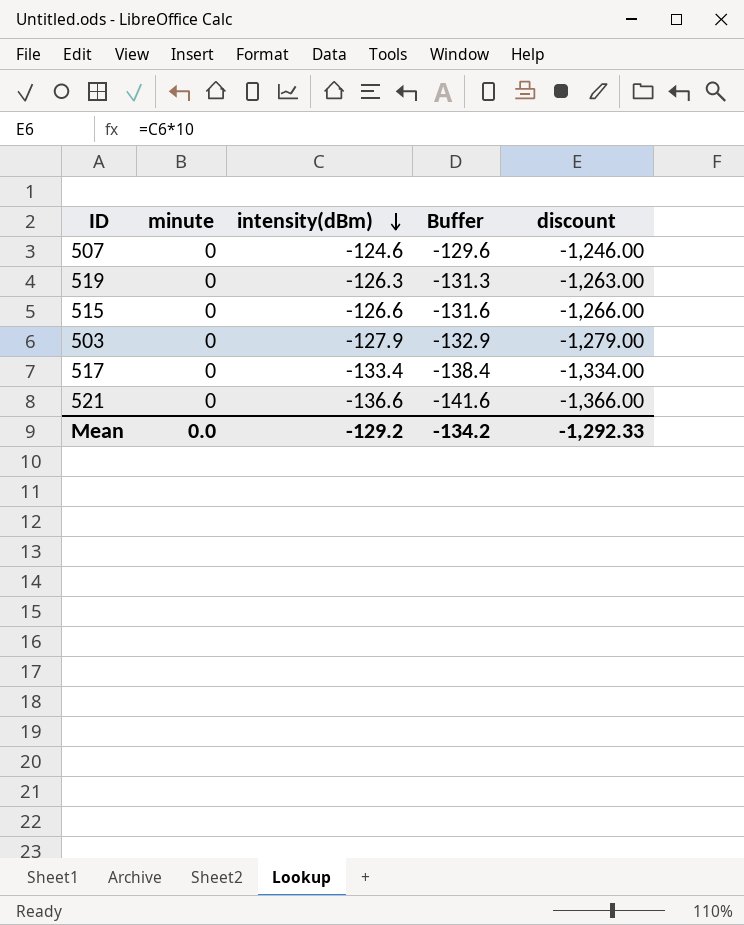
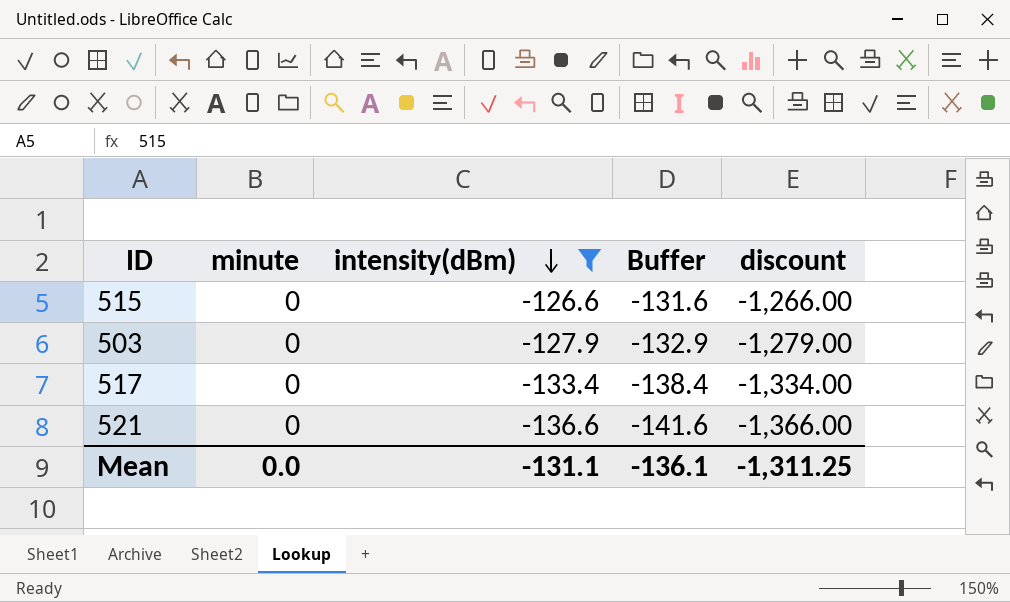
filter: none -> intensity(dBm) <= -126.6
Mean | intensity(dBm): -129.2 -> -131.1
Mean | Buffer: -134.2 -> -136.1
Mean | discount: -1,292.33 -> -1,311.25

